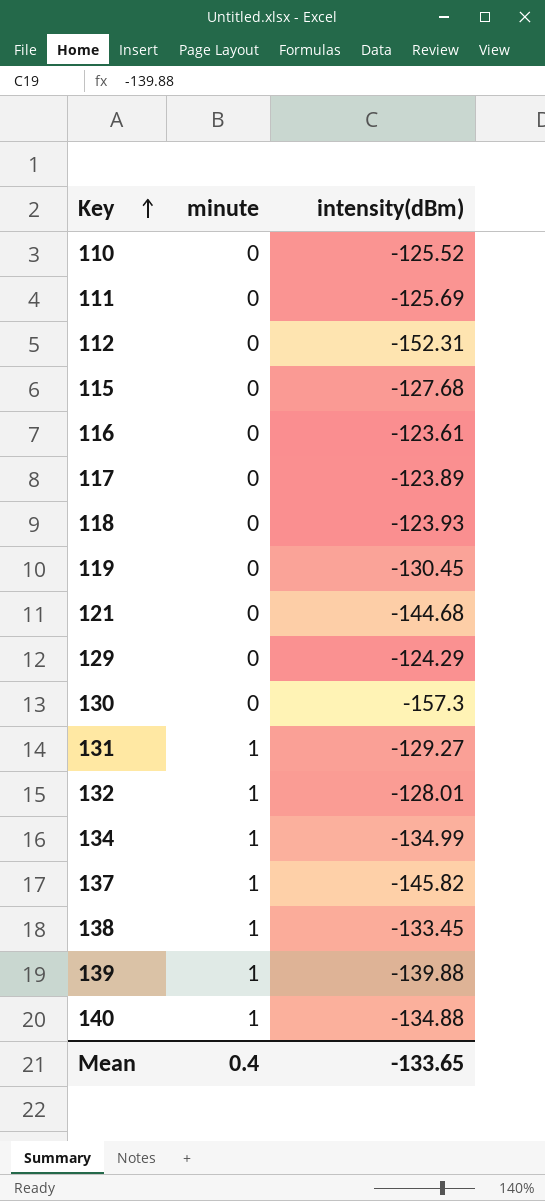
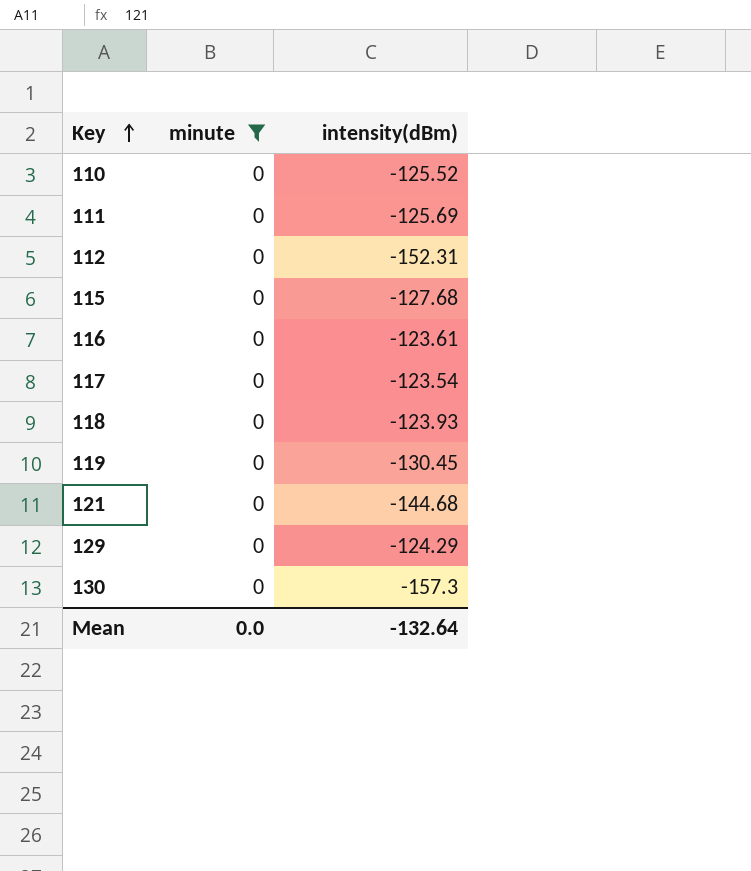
filter: none -> minute = 0
117 | intensity(dBm): -123.89 -> -123.54
Mean | minute: 0.4 -> 0.0
Mean | intensity(dBm): -133.65 -> -132.64

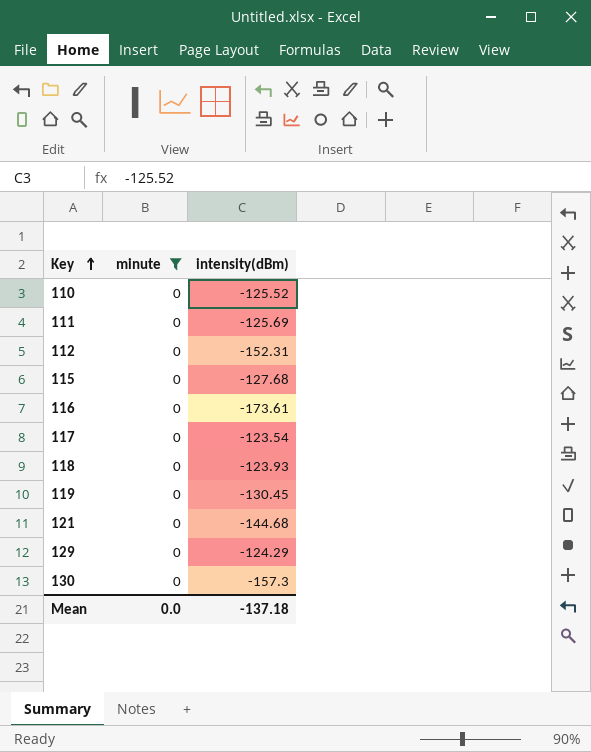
116 | intensity(dBm): -123.61 -> -173.61
Mean | intensity(dBm): -132.64 -> -137.18

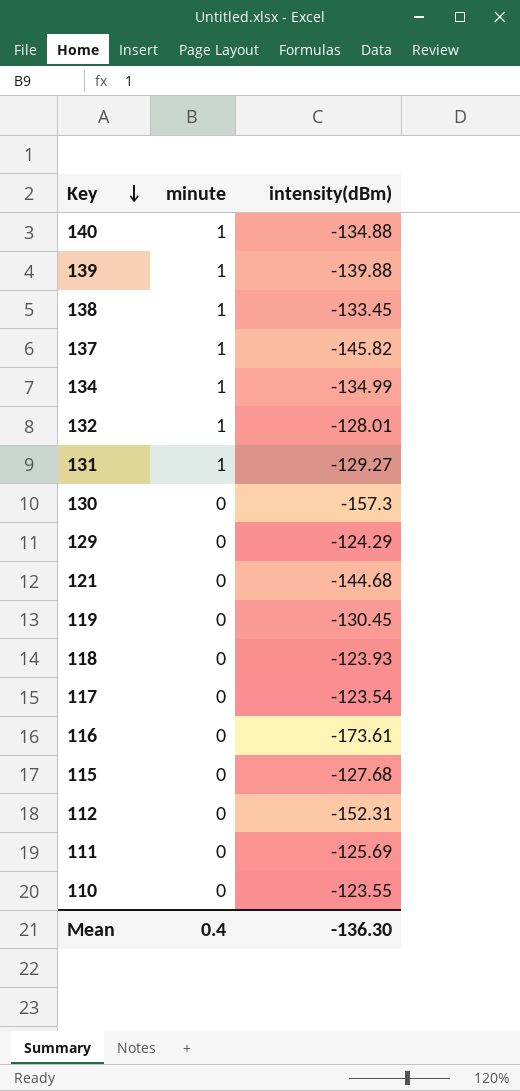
filter: minute = 0 -> none
row order: Key ascending -> Key descending
110 | intensity(dBm): -125.52 -> -123.55
Mean | minute: 0.0 -> 0.4
Mean | intensity(dBm): -137.18 -> -136.30

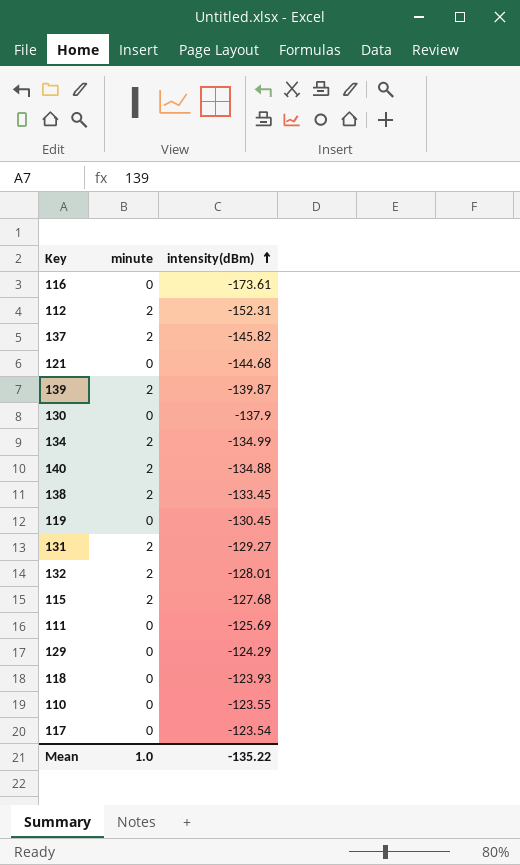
row order: Key descending -> intensity(dBm) ascending
112 | minute: 0 -> 2
137 | minute: 1 -> 2
139 | minute: 1 -> 2
139 | intensity(dBm): -139.88 -> -139.87
130 | intensity(dBm): -157.3 -> -137.9
134 | minute: 1 -> 2
140 | minute: 1 -> 2
138 | minute: 1 -> 2
131 | minute: 1 -> 2
132 | minute: 1 -> 2
115 | minute: 0 -> 2
Mean | minute: 0.4 -> 1.0
Mean | intensity(dBm): -136.30 -> -135.22

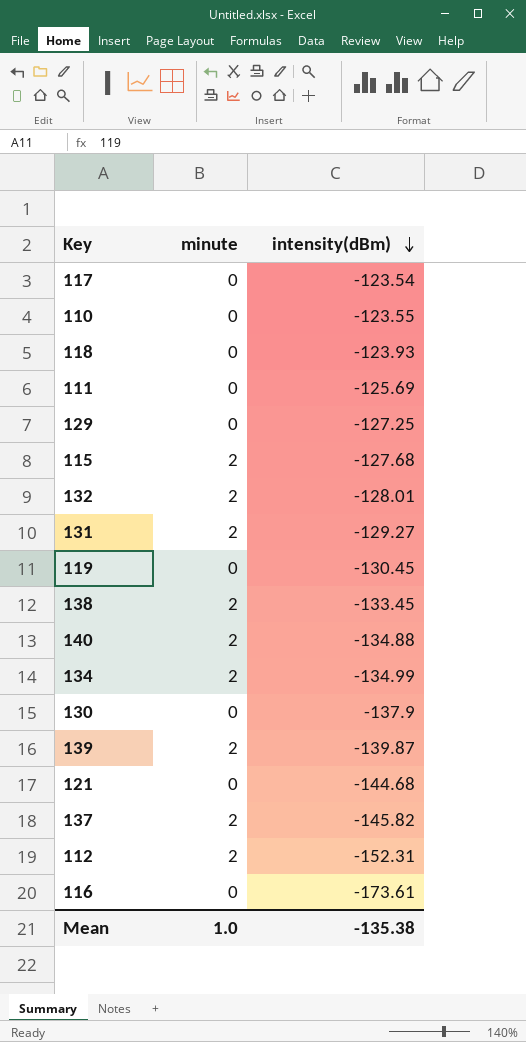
row order: intensity(dBm) ascending -> intensity(dBm) descending
129 | intensity(dBm): -124.29 -> -127.25
Mean | intensity(dBm): -135.22 -> -135.38

